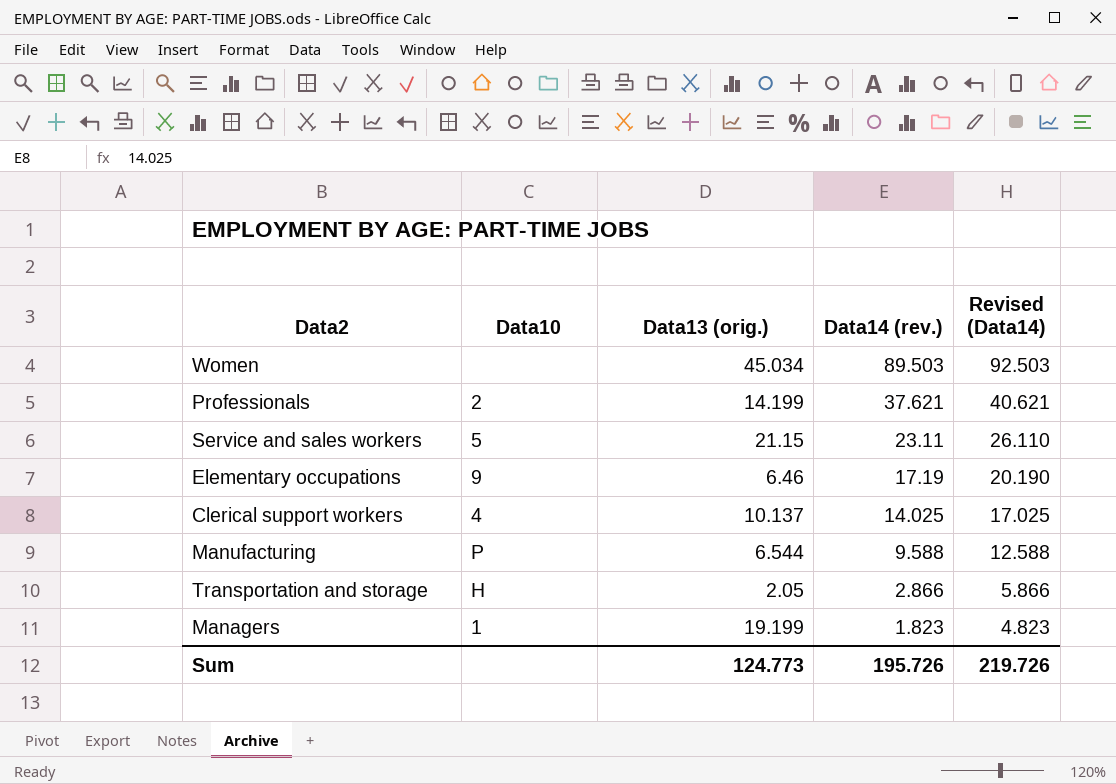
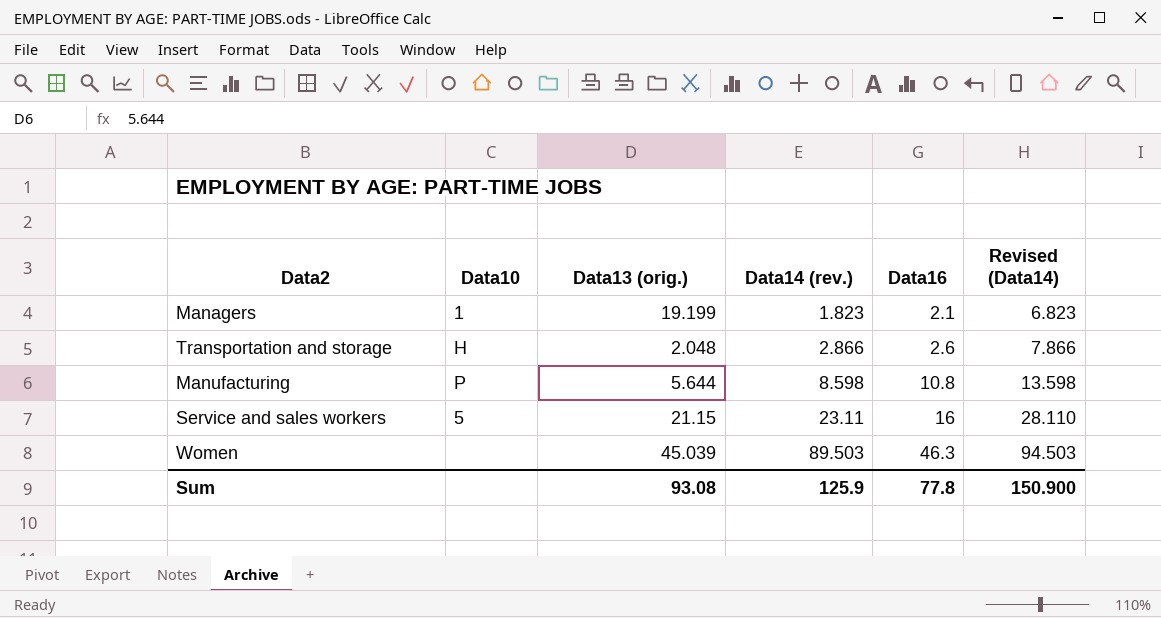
row order: Data14 (rev.) descending -> Data14 (rev.) ascending
column Data16 | position: none -> 5
column Revised (Data14) | formula: [Data14 (rev.)] + 3 -> [Data14 (rev.)] + 5
row Professionals: 2 | 14.199 | 37.621 | 40.621 -> none
row Elementary occupations: 9 | 6.46 | 17.19 | 20.190 -> none
row Clerical support workers: 4 | 10.137 | 14.025 | 17.025 -> none
Transportation and storage | Data13 (orig.): 2.05 -> 2.048
Manufacturing | Data13 (orig.): 6.544 -> 5.644
Manufacturing | Data14 (rev.): 9.588 -> 8.598
Women | Data13 (orig.): 45.034 -> 45.039
Sum | Data13 (orig.): 124.773 -> 93.08
Sum | Data14 (rev.): 195.726 -> 125.9
Sum | Revised (Data14): 219.726 -> 150.900

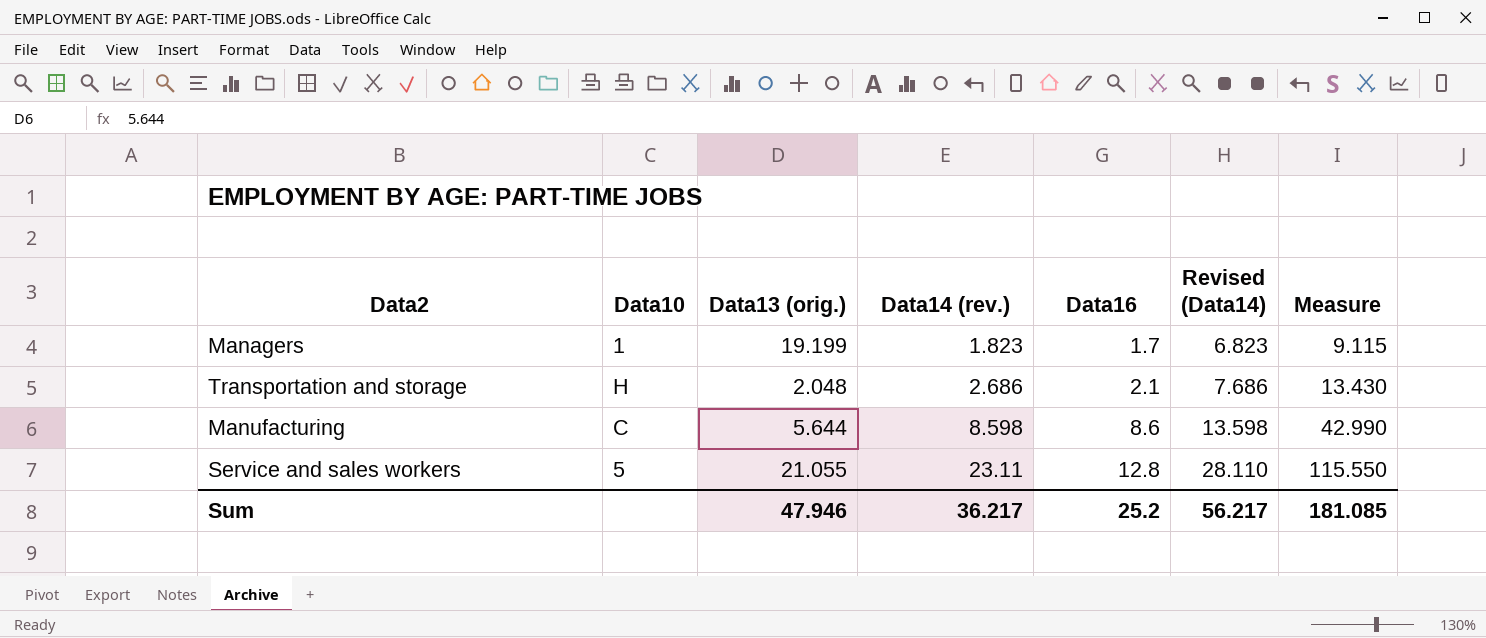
column Measure | formula: none -> [Data14 (rev.)] * 5
row Women: none | 45.039 | 89.503 | 46.3 | 94.503 -> none
Managers | Data16: 2.1 -> 1.7
Transportation and storage | Data14 (rev.): 2.866 -> 2.686
Transportation and storage | Data16: 2.6 -> 2.1
Transportation and storage | Revised (Data14): 7.866 -> 7.686
Manufacturing | Data10: P -> C
Manufacturing | Data16: 10.8 -> 8.6
Service and sales workers | Data13 (orig.): 21.15 -> 21.055
Service and sales workers | Data16: 16 -> 12.8
Sum | Data13 (orig.): 93.08 -> 47.946
Sum | Data14 (rev.): 125.9 -> 36.217
Sum | Data16: 77.8 -> 25.2
Sum | Revised (Data14): 150.900 -> 56.217

